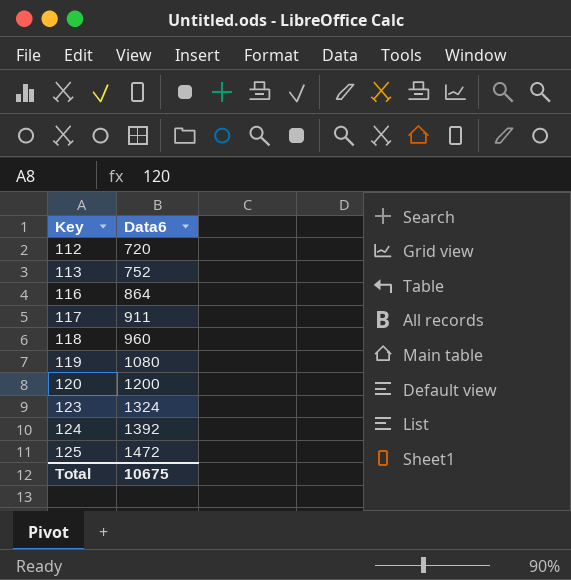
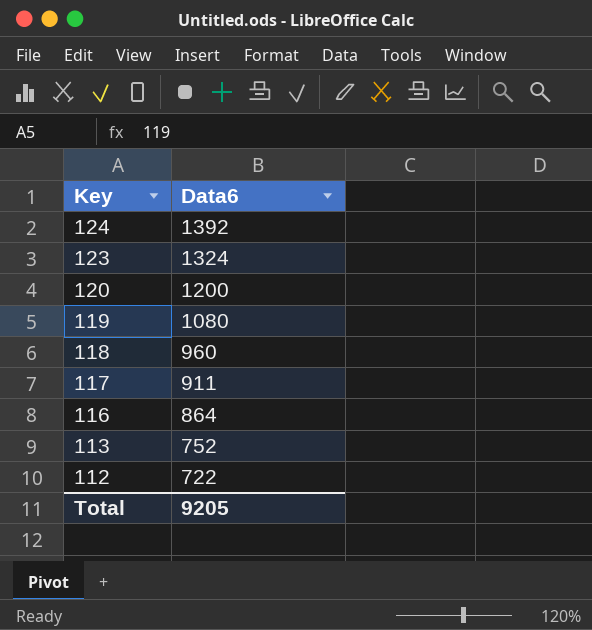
row order: Key ascending -> Key descending
row 125: 1472 -> none
112 | Data6: 720 -> 722
Total | Data6: 10675 -> 9205

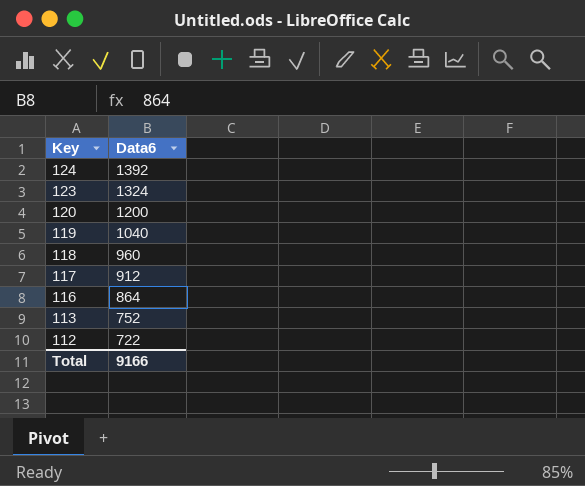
119 | Data6: 1080 -> 1040
117 | Data6: 911 -> 912
Total | Data6: 9205 -> 9166

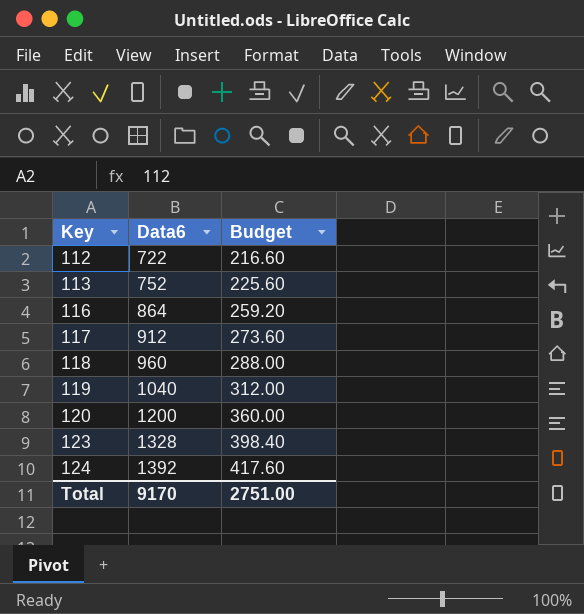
row order: Key descending -> Key ascending
column Budget | formula: none -> [Data6] * 0.3
123 | Data6: 1324 -> 1328
Total | Data6: 9166 -> 9170

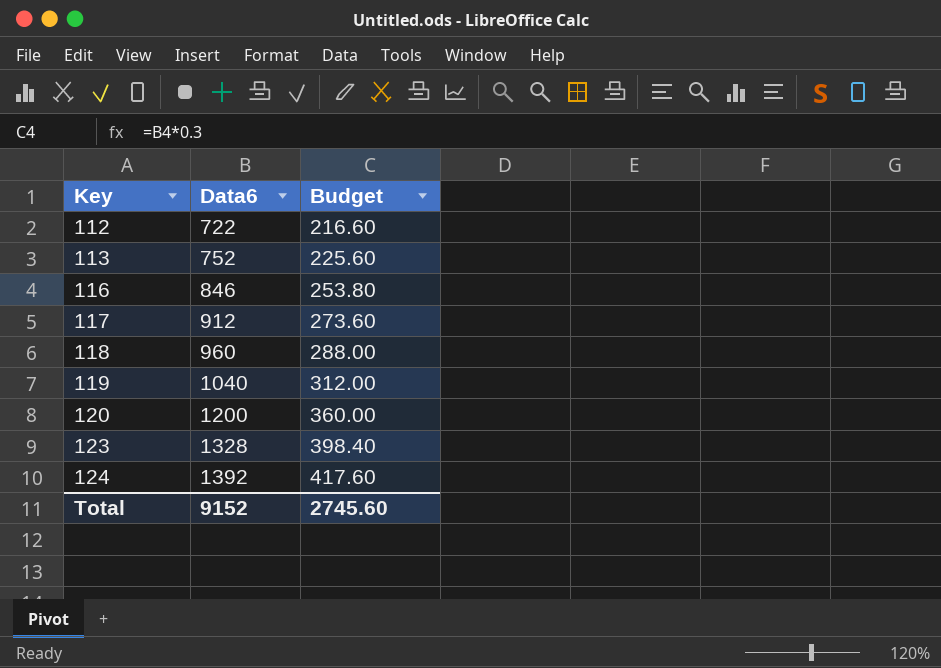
116 | Data6: 864 -> 846
116 | Budget: 259.20 -> 253.80
Total | Data6: 9170 -> 9152
Total | Budget: 2751.00 -> 2745.60

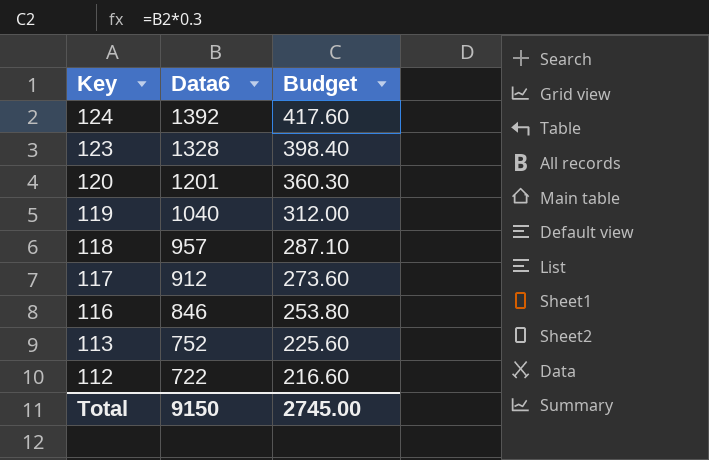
row order: Key ascending -> Key descending
120 | Data6: 1200 -> 1201
120 | Budget: 360.00 -> 360.30
118 | Data6: 960 -> 957
118 | Budget: 288.00 -> 287.10
Total | Data6: 9152 -> 9150
Total | Budget: 2745.60 -> 2745.00

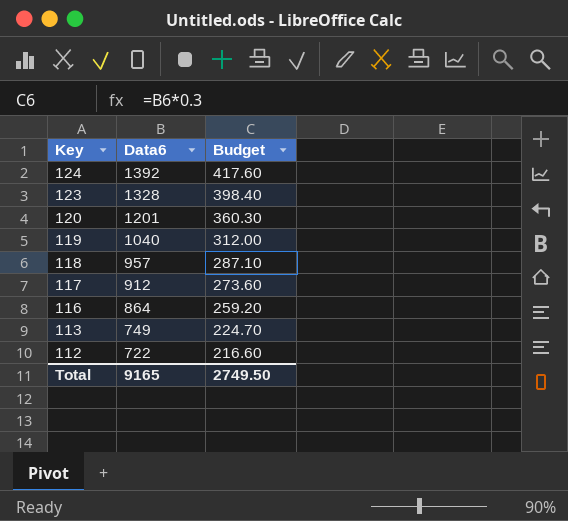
116 | Data6: 846 -> 864
116 | Budget: 253.80 -> 259.20
113 | Data6: 752 -> 749
113 | Budget: 225.60 -> 224.70
Total | Data6: 9150 -> 9165
Total | Budget: 2745.00 -> 2749.50

